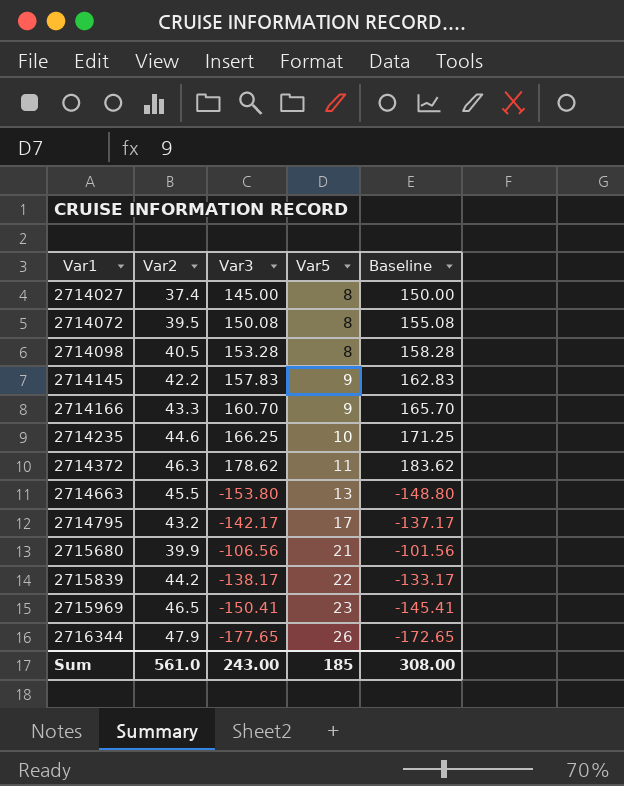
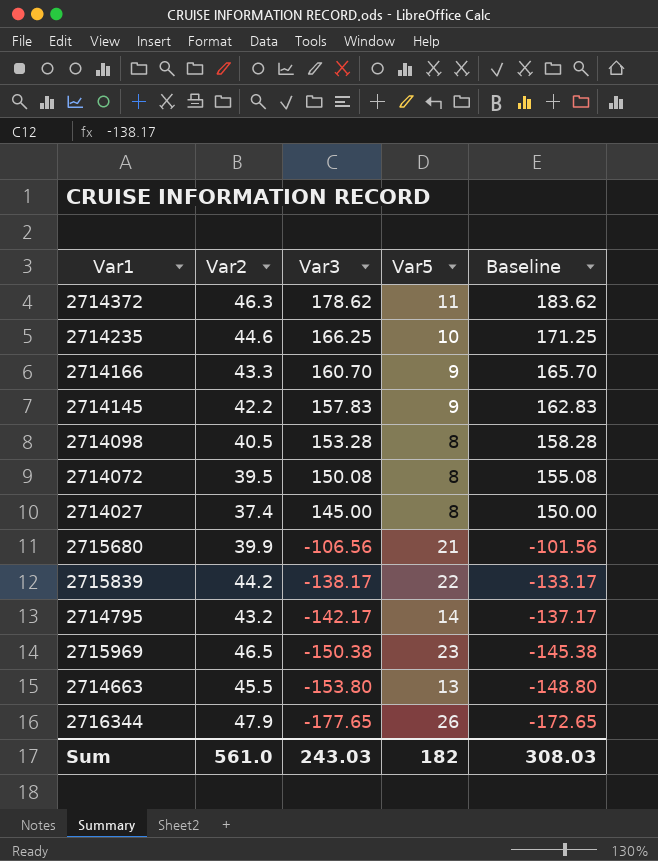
row order: Var1 ascending -> Var3 descending
2714795 | Var5: 17 -> 14
2715969 | Var3: -150.41 -> -150.38
2715969 | Baseline: -145.41 -> -145.38
Sum | Var3: 243.00 -> 243.03
Sum | Var5: 185 -> 182
Sum | Baseline: 308.00 -> 308.03

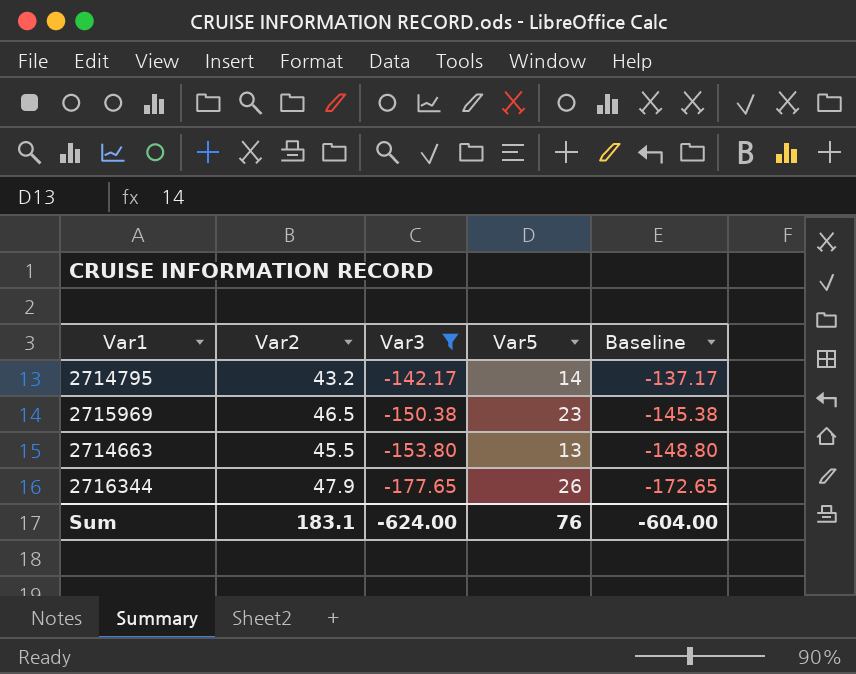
filter: none -> Var3 <= -142.17
Sum | Var2: 561.0 -> 183.1
Sum | Var3: 243.03 -> -624.00
Sum | Var5: 182 -> 76
Sum | Baseline: 308.03 -> -604.00

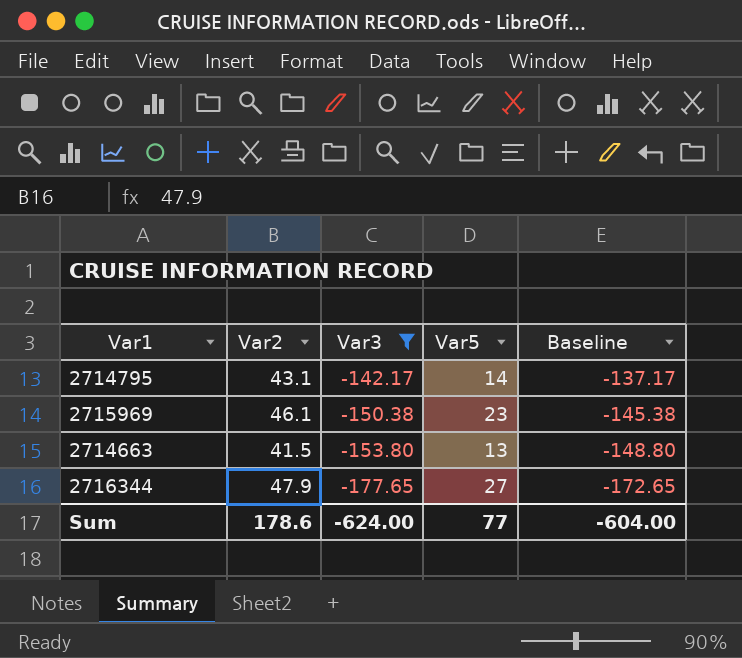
2714795 | Var2: 43.2 -> 43.1
2715969 | Var2: 46.5 -> 46.1
2714663 | Var2: 45.5 -> 41.5
2716344 | Var5: 26 -> 27
Sum | Var2: 183.1 -> 178.6
Sum | Var5: 76 -> 77

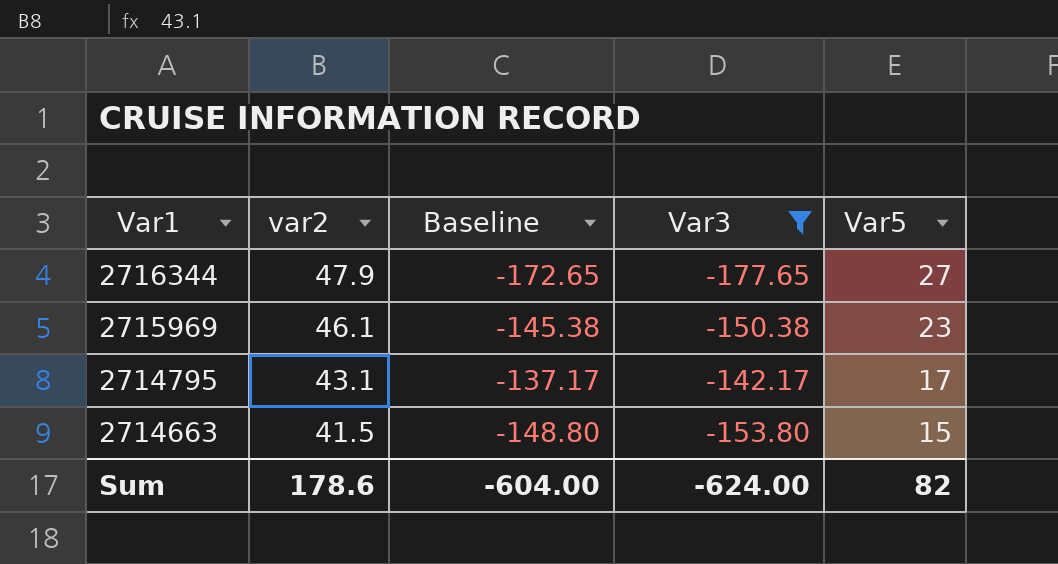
row order: Var3 descending -> Var1 descending
column name: Var2 -> var2
column Baseline | position: 5 -> 3
2714795 | Var5: 14 -> 17
2714663 | Var5: 13 -> 15
Sum | Var5: 77 -> 82

